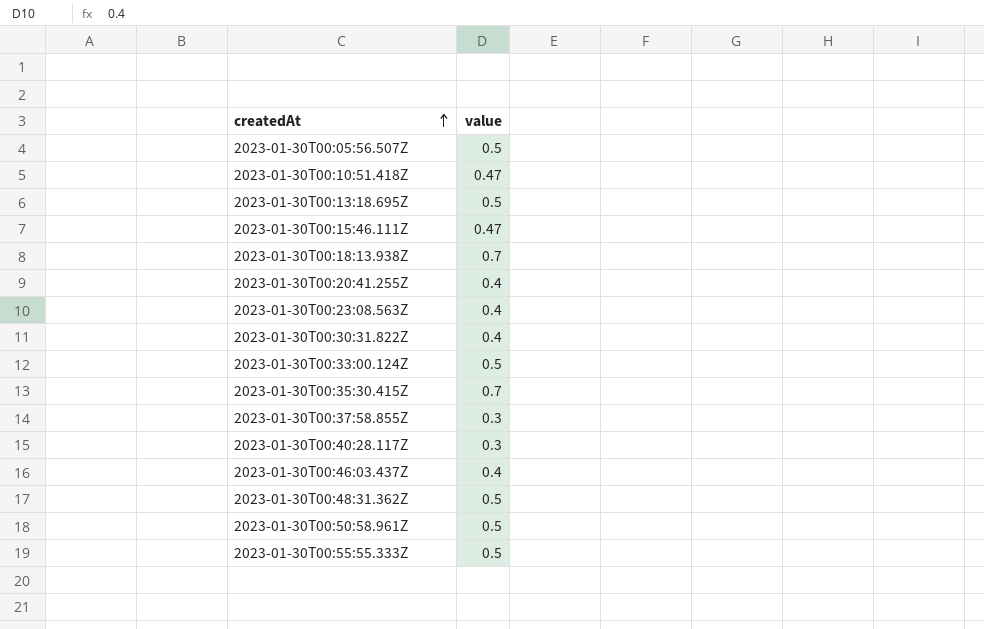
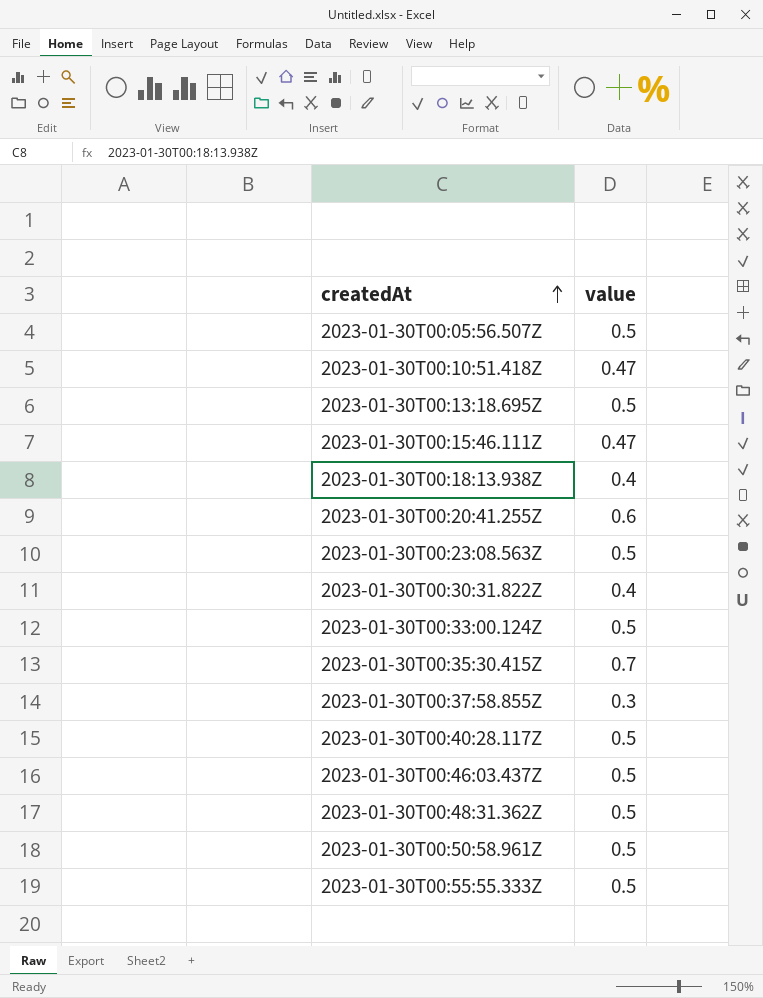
2023-01-30T00:18:13.938Z | value: 0.7 -> 0.4
2023-01-30T00:20:41.255Z | value: 0.4 -> 0.6
2023-01-30T00:23:08.563Z | value: 0.4 -> 0.5
2023-01-30T00:40:28.117Z | value: 0.3 -> 0.5
2023-01-30T00:46:03.437Z | value: 0.4 -> 0.5

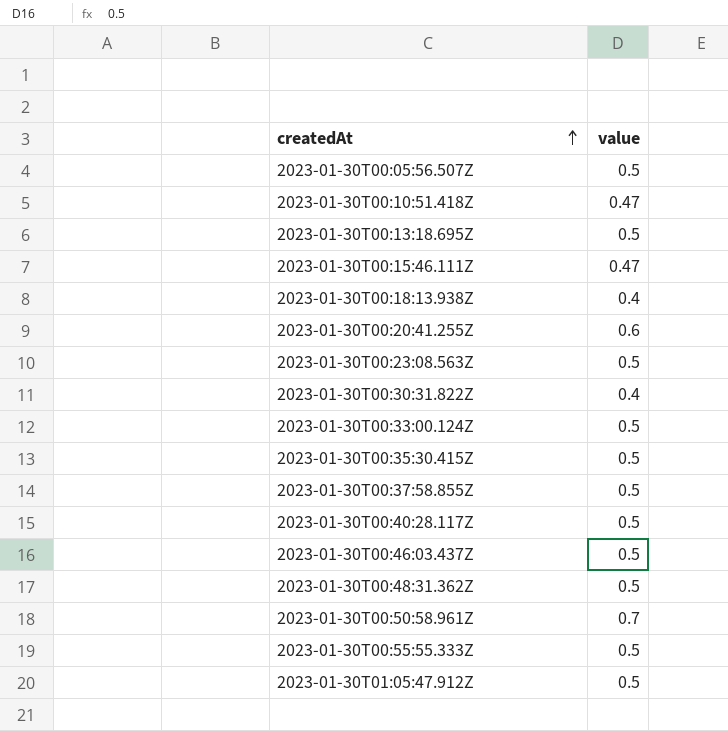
2023-01-30T00:35:30.415Z | value: 0.7 -> 0.5
2023-01-30T00:37:58.855Z | value: 0.3 -> 0.5
2023-01-30T00:50:58.961Z | value: 0.5 -> 0.7
row 2023-01-30T01:05:47.912Z: none -> 0.5

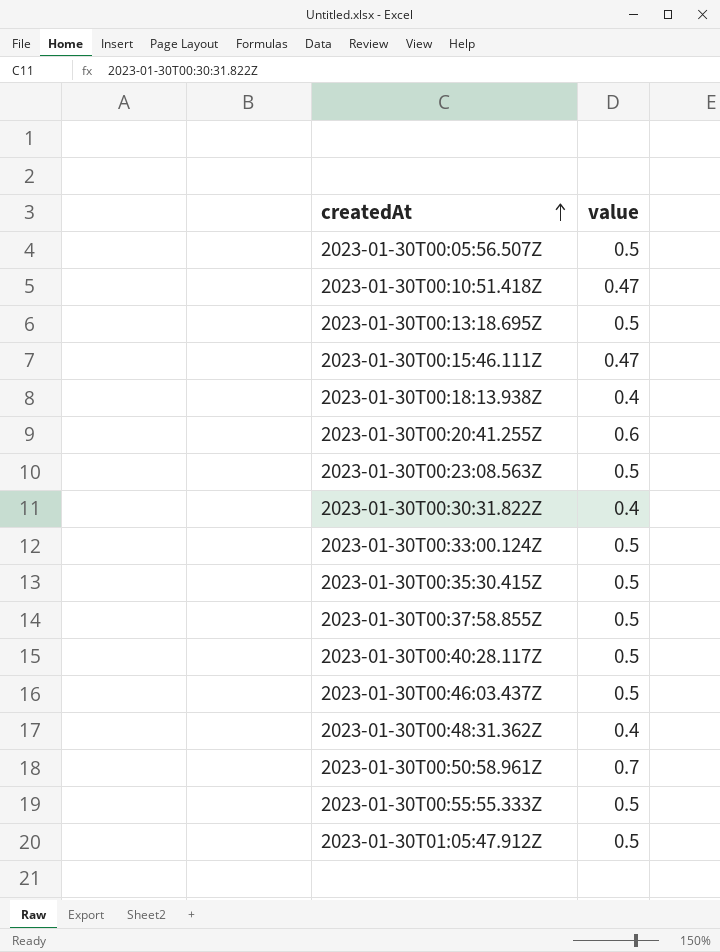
2023-01-30T00:48:31.362Z | value: 0.5 -> 0.4

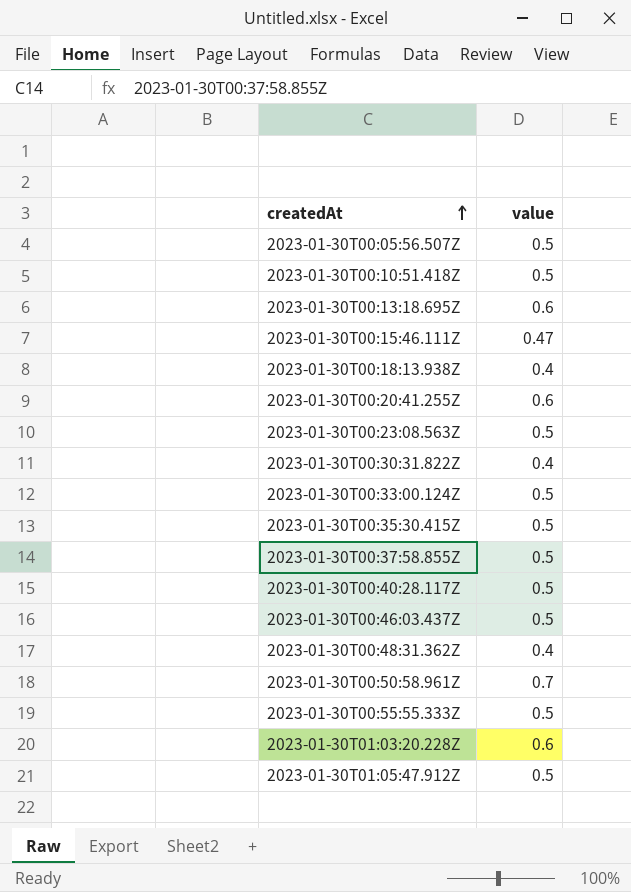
2023-01-30T00:10:51.418Z | value: 0.47 -> 0.5
2023-01-30T00:13:18.695Z | value: 0.5 -> 0.6
row 2023-01-30T01:03:20.228Z: none -> 0.6

